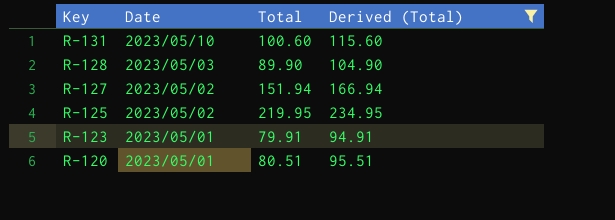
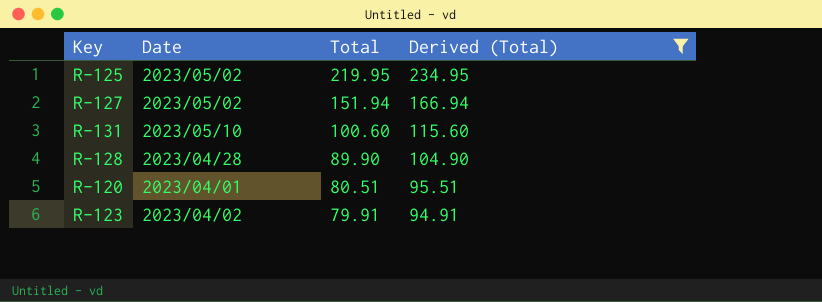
row order: Key descending -> Total descending
R-128 | Date: 2023/05/03 -> 2023/04/28
R-120 | Date: 2023/05/01 -> 2023/04/01
R-123 | Date: 2023/05/01 -> 2023/04/02

